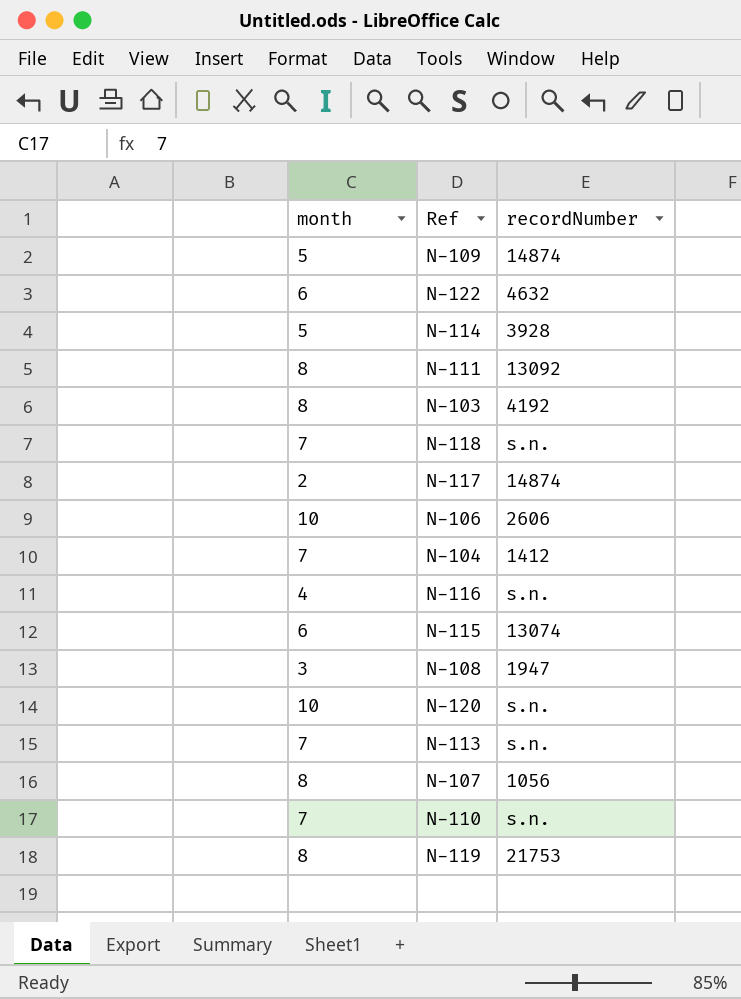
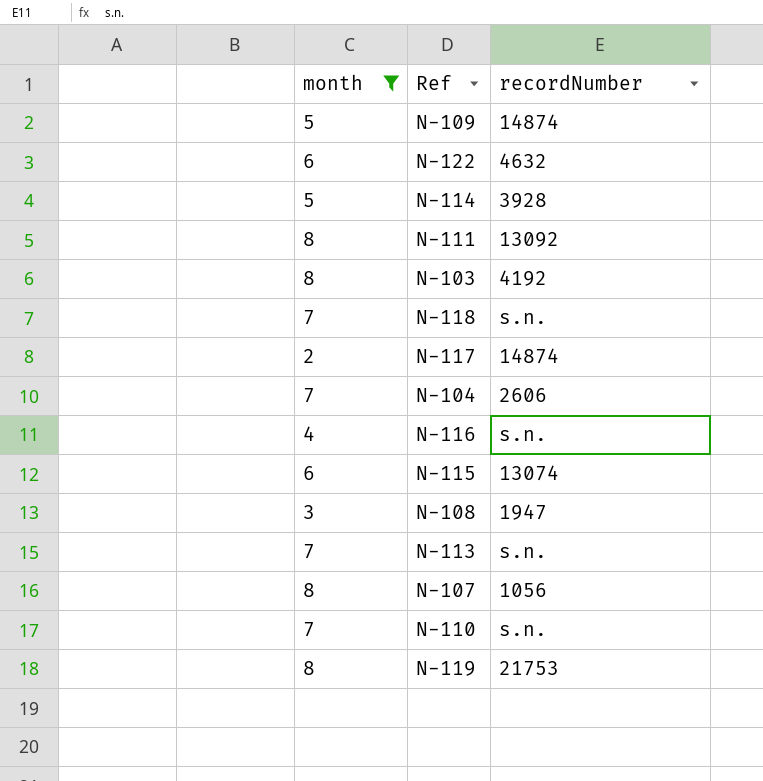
filter: none -> month != 10
N-104 | recordNumber: 1412 -> 2606

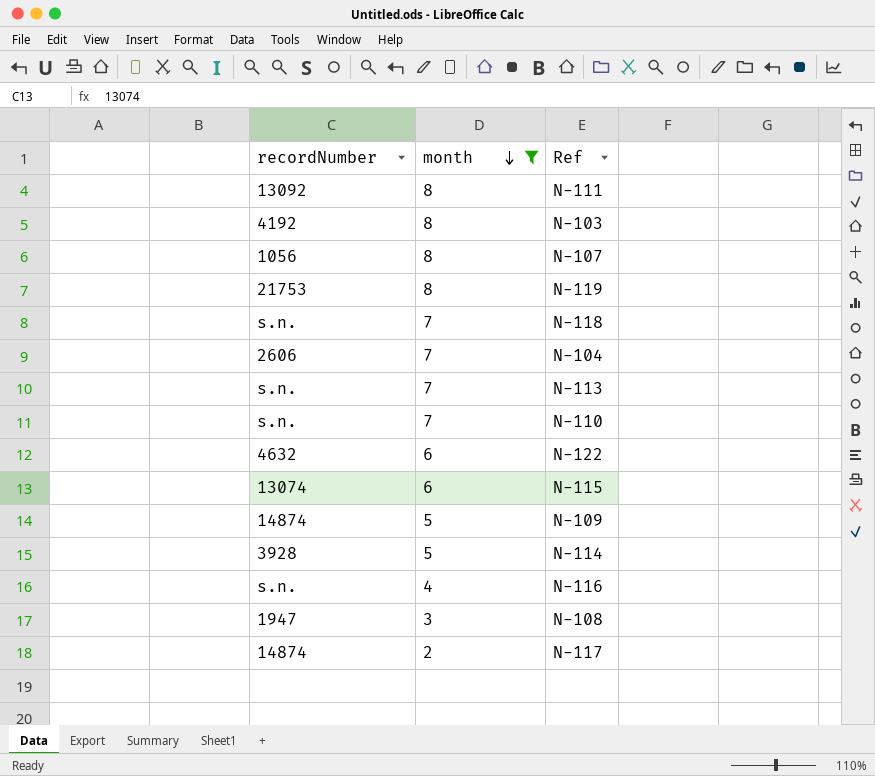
row order: none -> month descending
column recordNumber | position: 3 -> 1

